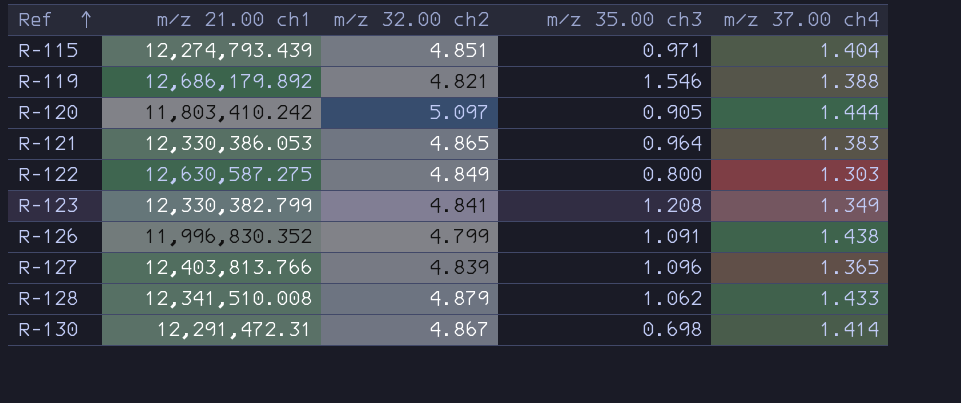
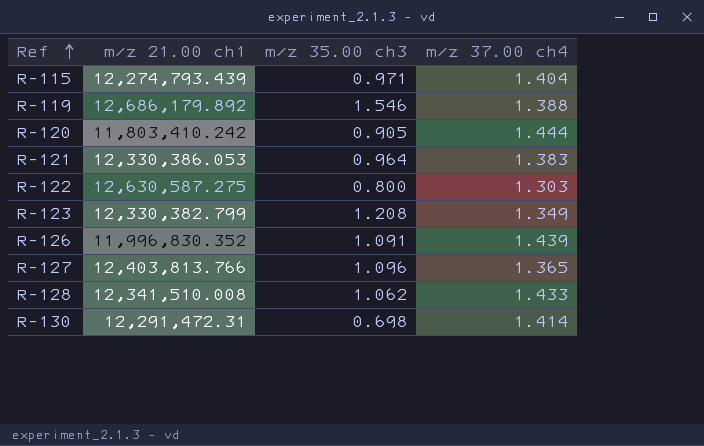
column m/z 32.00 ch2 | position: 3 -> none
R-126 | m/z 37.00 ch4: 1.438 -> 1.439

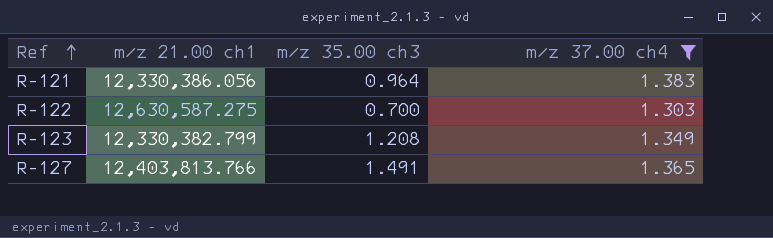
filter: none -> m/z 37.00 ch4 <= 1.383
R-121 | m/z 21.00 ch1: 12,330,386.053 -> 12,330,386.056
R-122 | m/z 35.00 ch3: 0.800 -> 0.700
R-127 | m/z 35.00 ch3: 1.096 -> 1.491

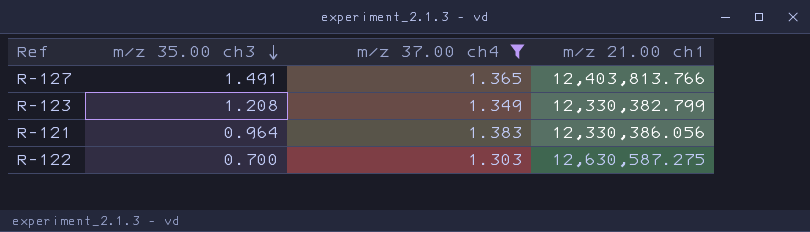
row order: Ref ascending -> m/z 35.00 ch3 descending
column m/z 21.00 ch1 | position: 2 -> 4

